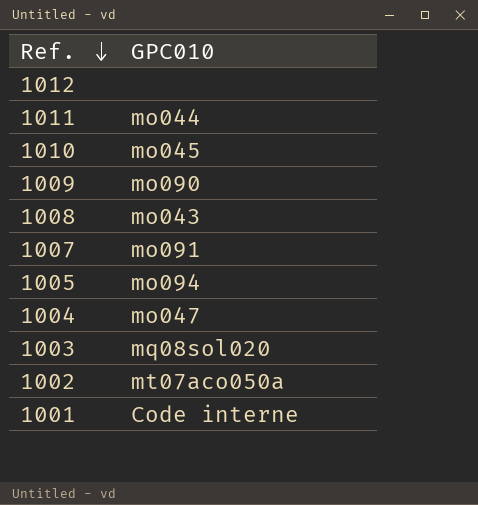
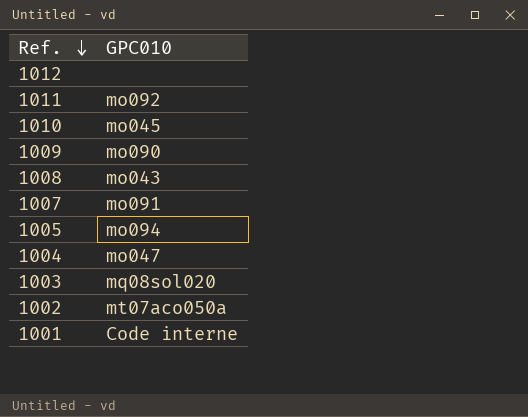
1011 | GPC010: mo044 -> mo092

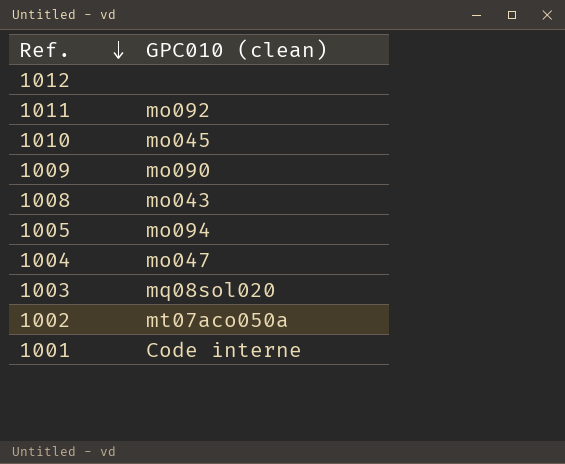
column name: GPC010 -> GPC010 (clean)
row 1007: mo091 -> none

